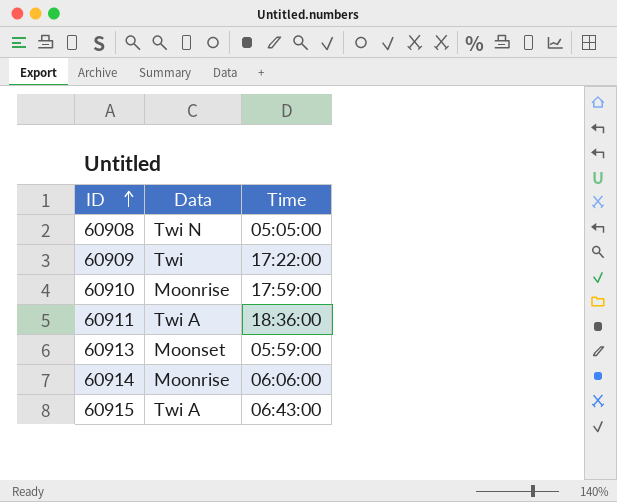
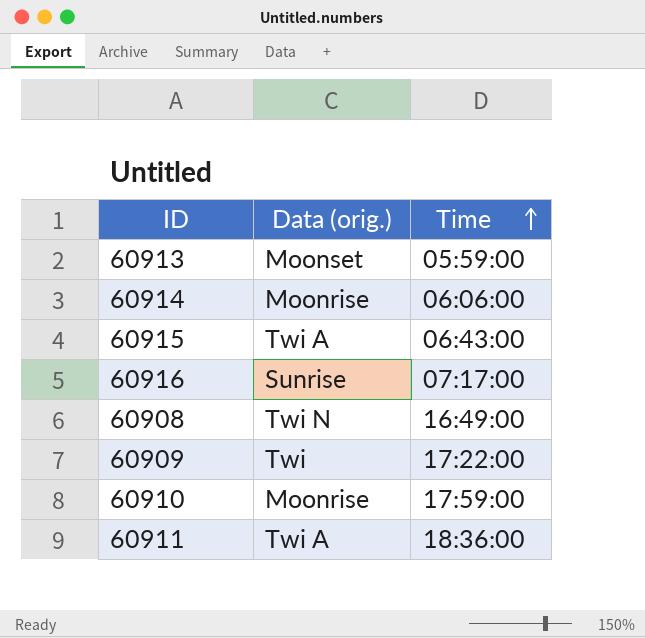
row order: ID ascending -> Time ascending
column name: Data -> Data (orig.)
row 60916: none -> Sunrise | 07:17:00
60908 | Time: 05:05:00 -> 16:49:00

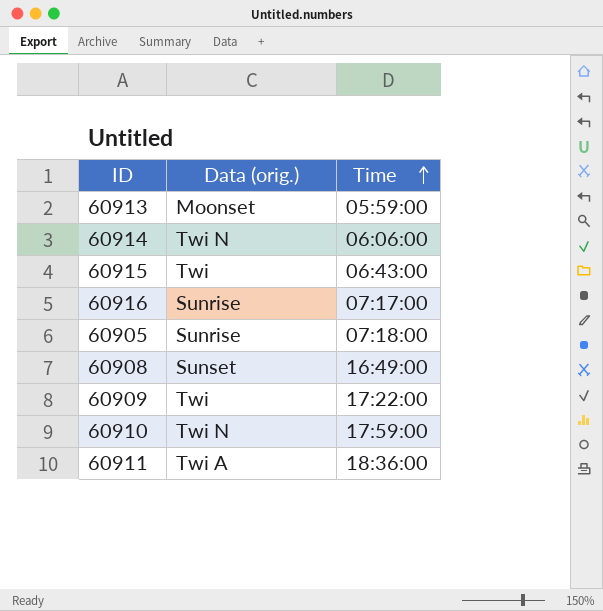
60914 | Data (orig.): Moonrise -> Twi N
60915 | Data (orig.): Twi A -> Twi
row 60905: none -> Sunrise | 07:18:00
60908 | Data (orig.): Twi N -> Sunset
60910 | Data (orig.): Moonrise -> Twi N

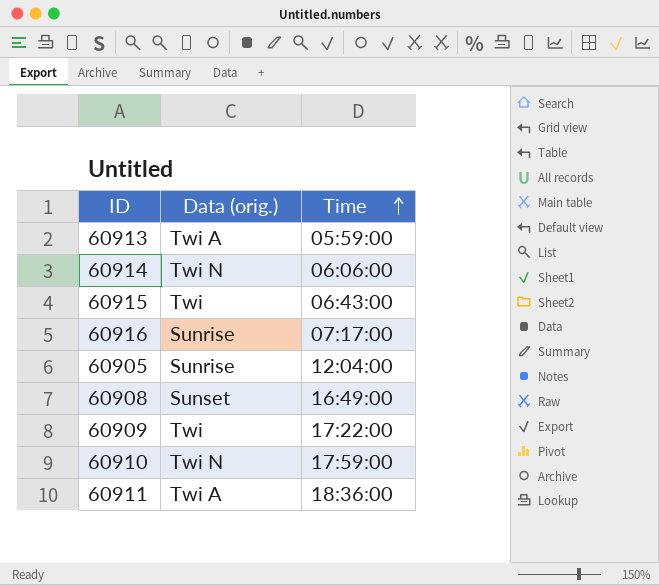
60913 | Data (orig.): Moonset -> Twi A
60905 | Time: 07:18:00 -> 12:04:00

